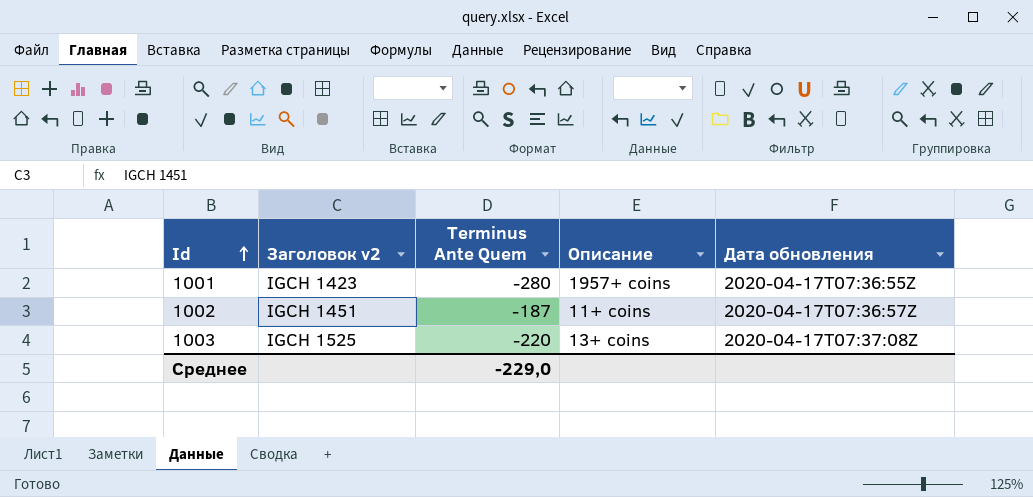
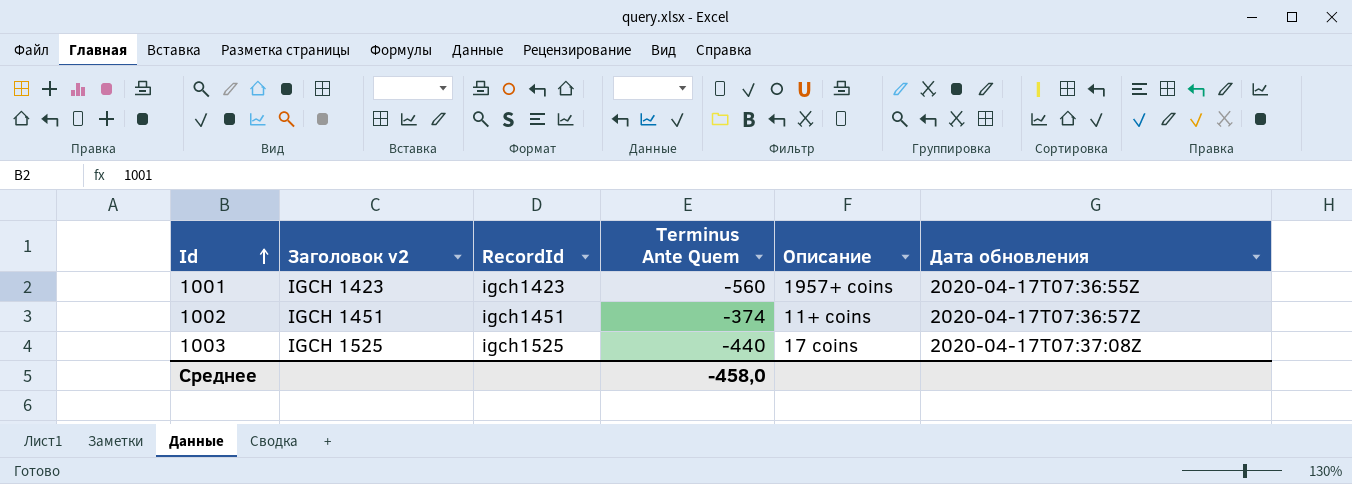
column RecordId | position: none -> 3
1001 | Terminus Ante Quem: -280 -> -560
1002 | Terminus Ante Quem: -187 -> -374
1003 | Terminus Ante Quem: -220 -> -440
1003 | Описание: 13+ coins -> 17 coins
Среднее | Terminus Ante Quem: -229,0 -> -458,0

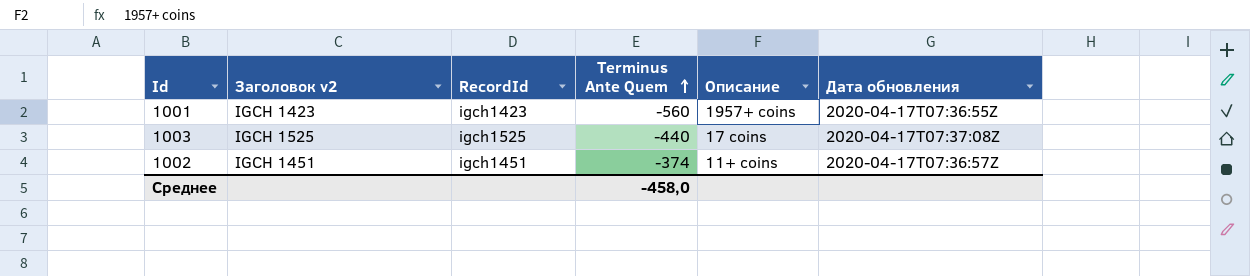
row order: Id ascending -> Terminus Ante Quem ascending

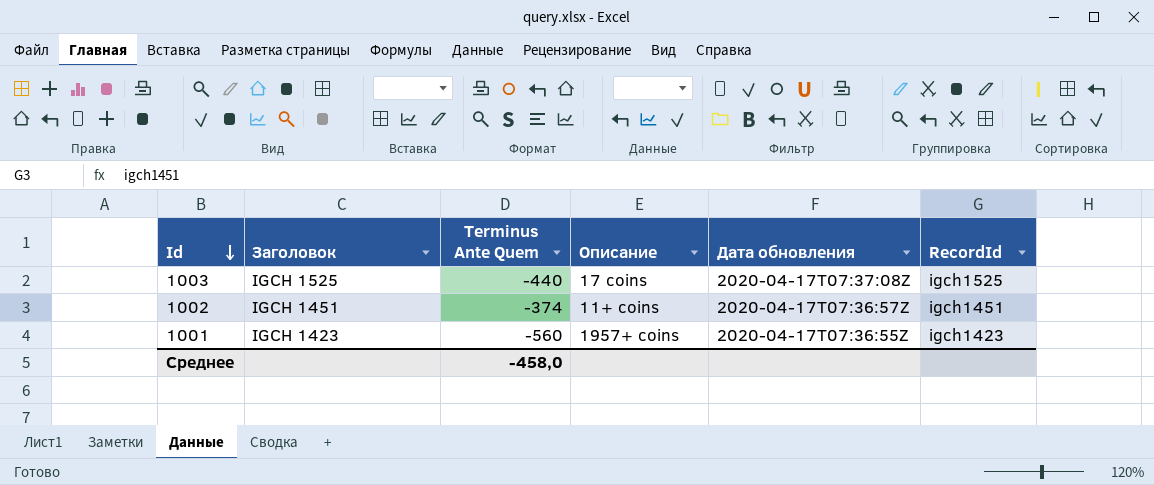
row order: Terminus Ante Quem ascending -> Id descending
column name: Заголовок v2 -> Заголовок
column RecordId | position: 3 -> 6

